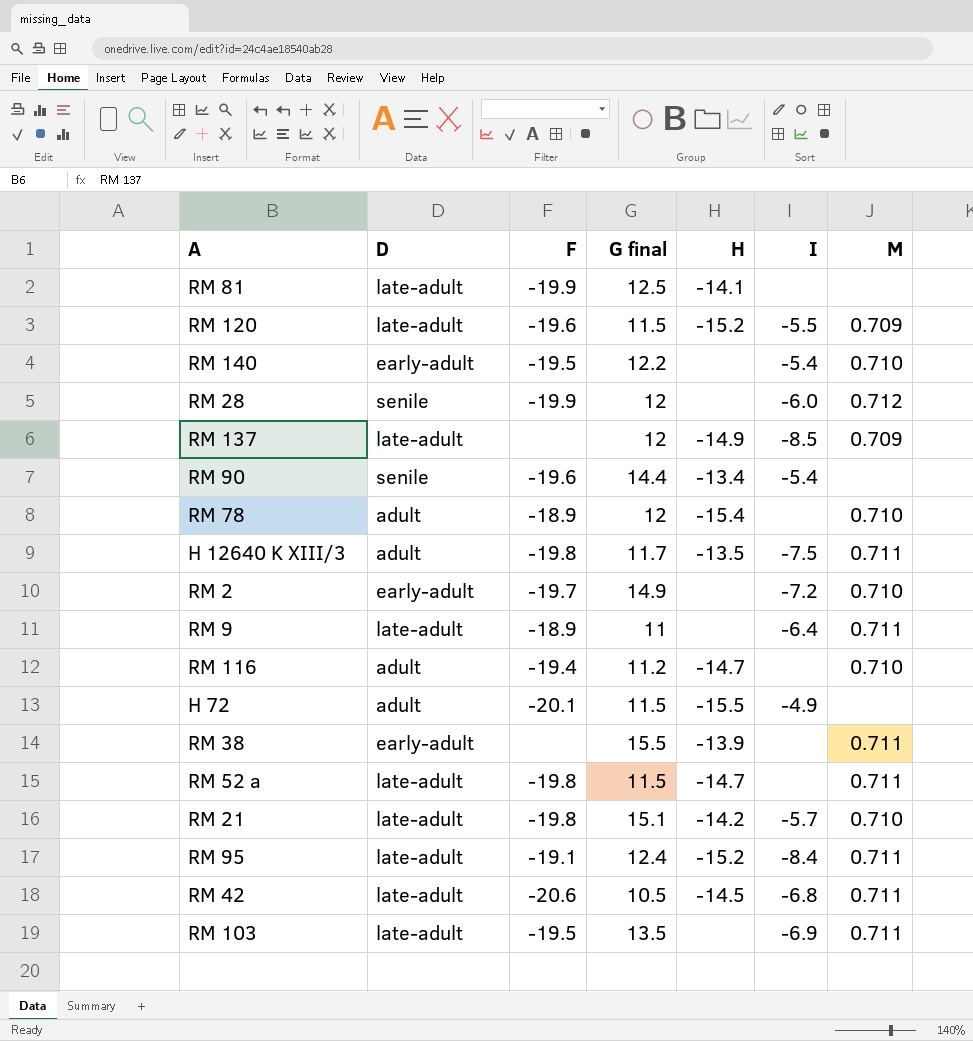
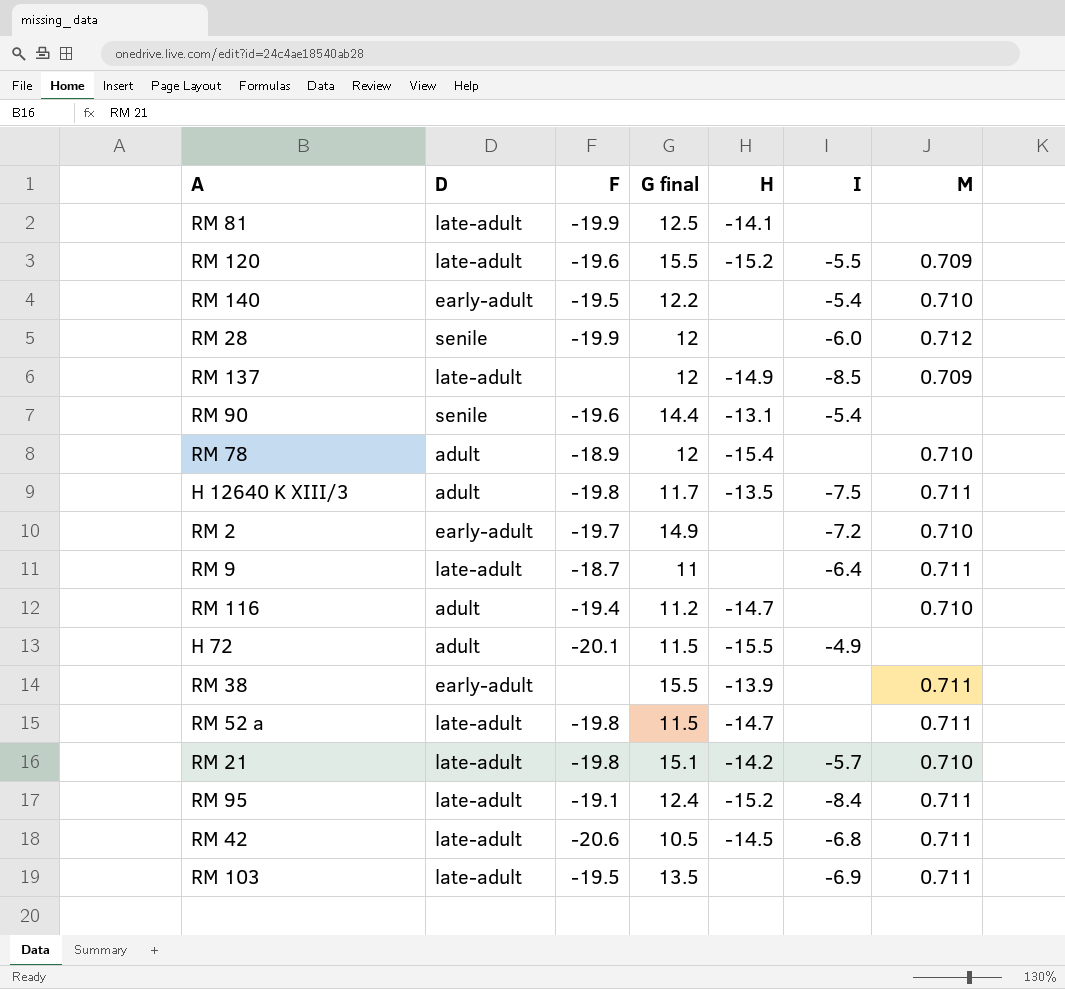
RM 120 | G final: 11.5 -> 15.5
RM 90 | H: -13.4 -> -13.1
RM 9 | F: -18.9 -> -18.7

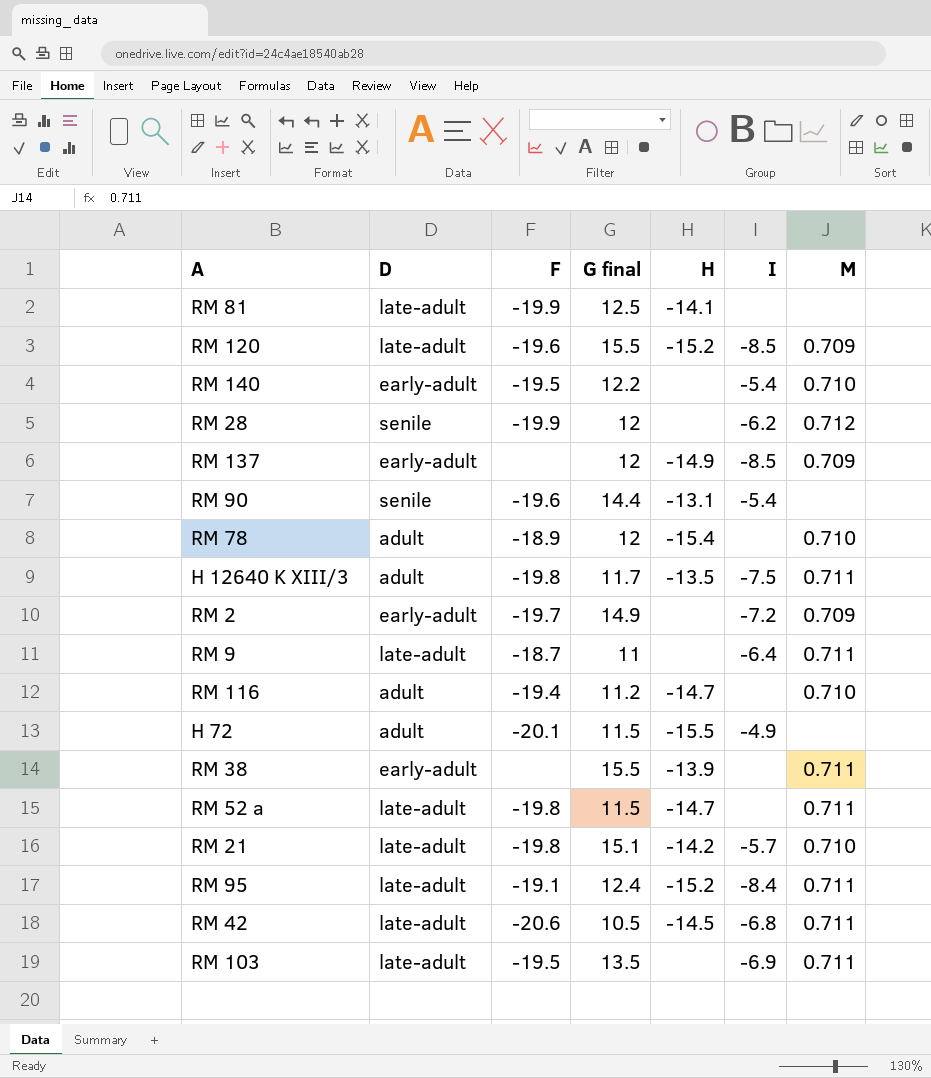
RM 120 | I: -5.5 -> -8.5
RM 28 | I: -6.0 -> -6.2
RM 137 | D: late-adult -> early-adult
RM 2 | M: 0.710 -> 0.709

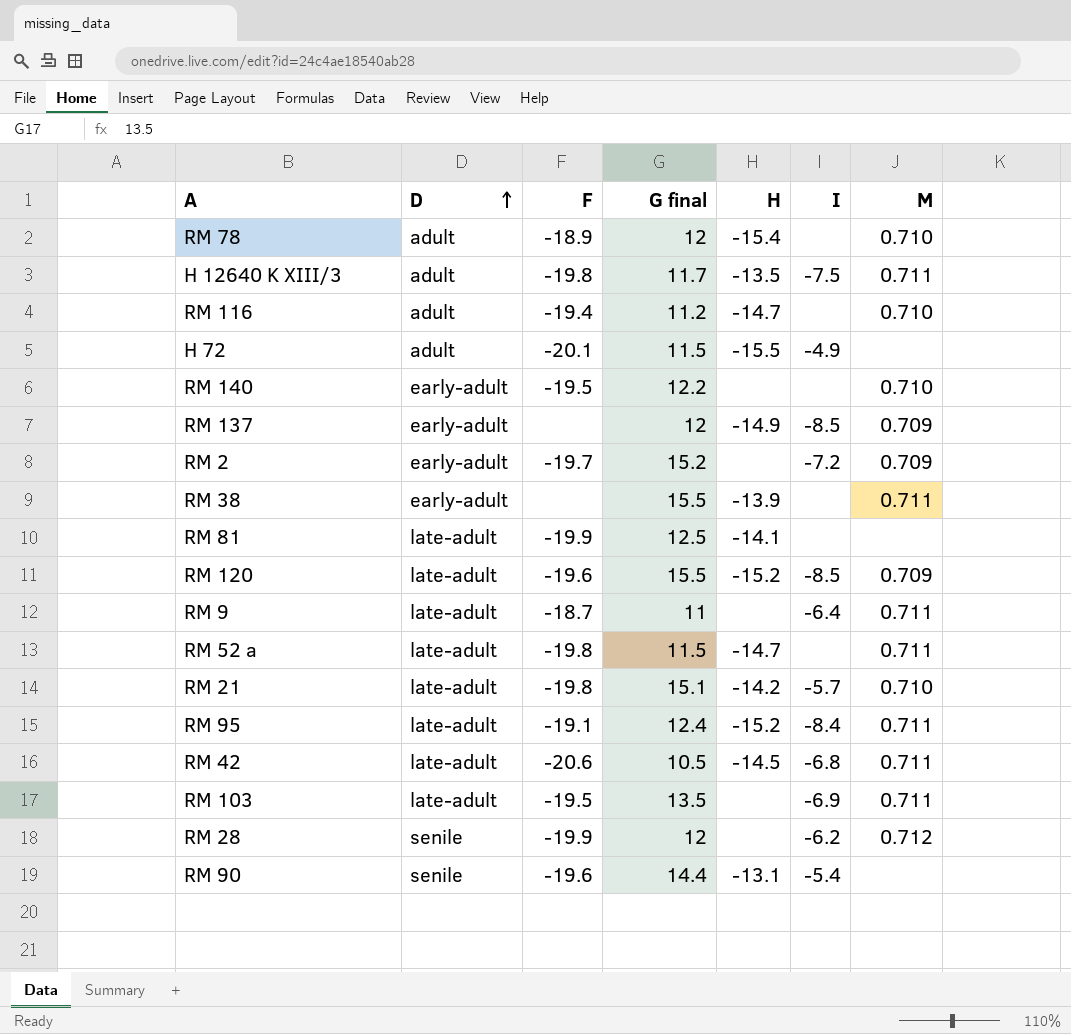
row order: none -> D ascending
RM 140 | I: -5.4 -> none
RM 2 | G final: 14.9 -> 15.2

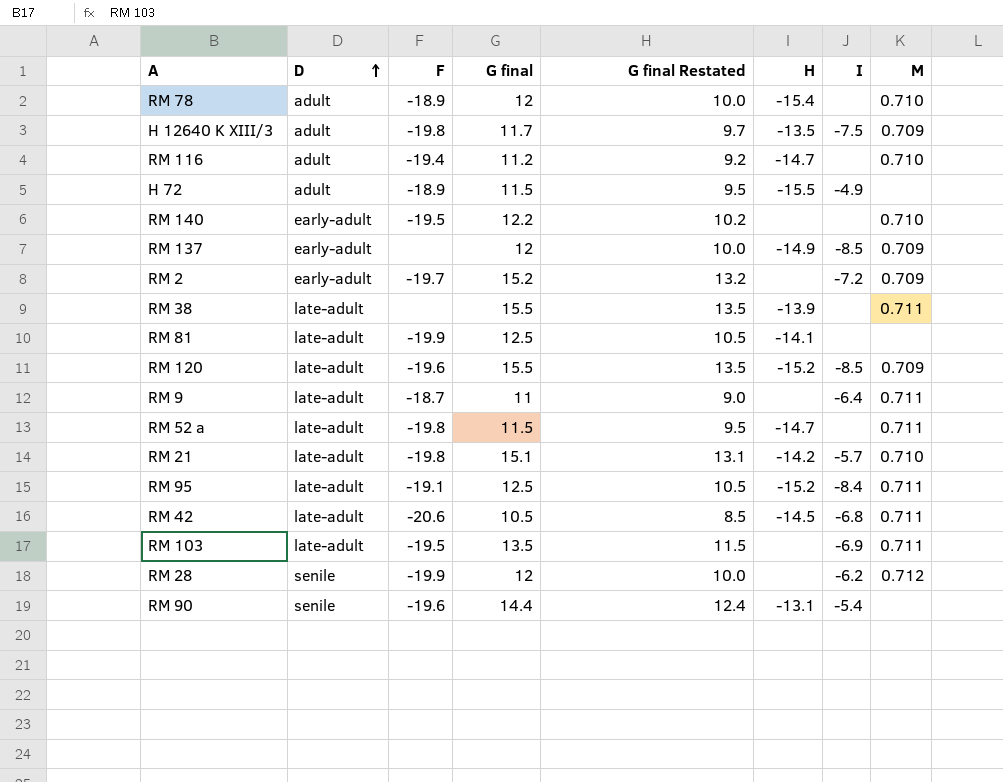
column G final Restated | formula: none -> [G final] - 2
H 12640 K XIII/3 | M: 0.711 -> 0.709
H 72 | F: -20.1 -> -18.9
RM 38 | D: early-adult -> late-adult
RM 95 | G final: 12.4 -> 12.5

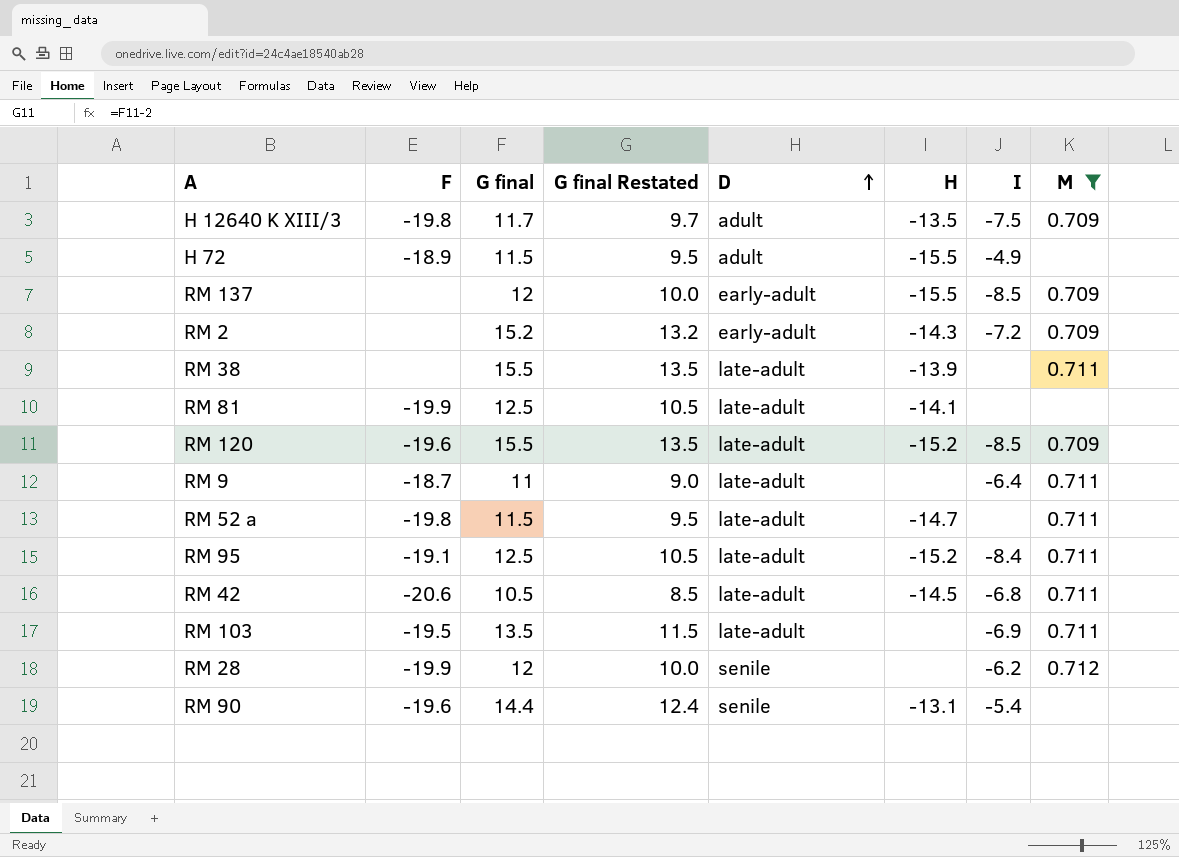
filter: none -> M != 0.710
column D | position: 2 -> 5
RM 137 | H: -14.9 -> -15.5
RM 2 | F: -19.7 -> none
RM 2 | H: none -> -14.3

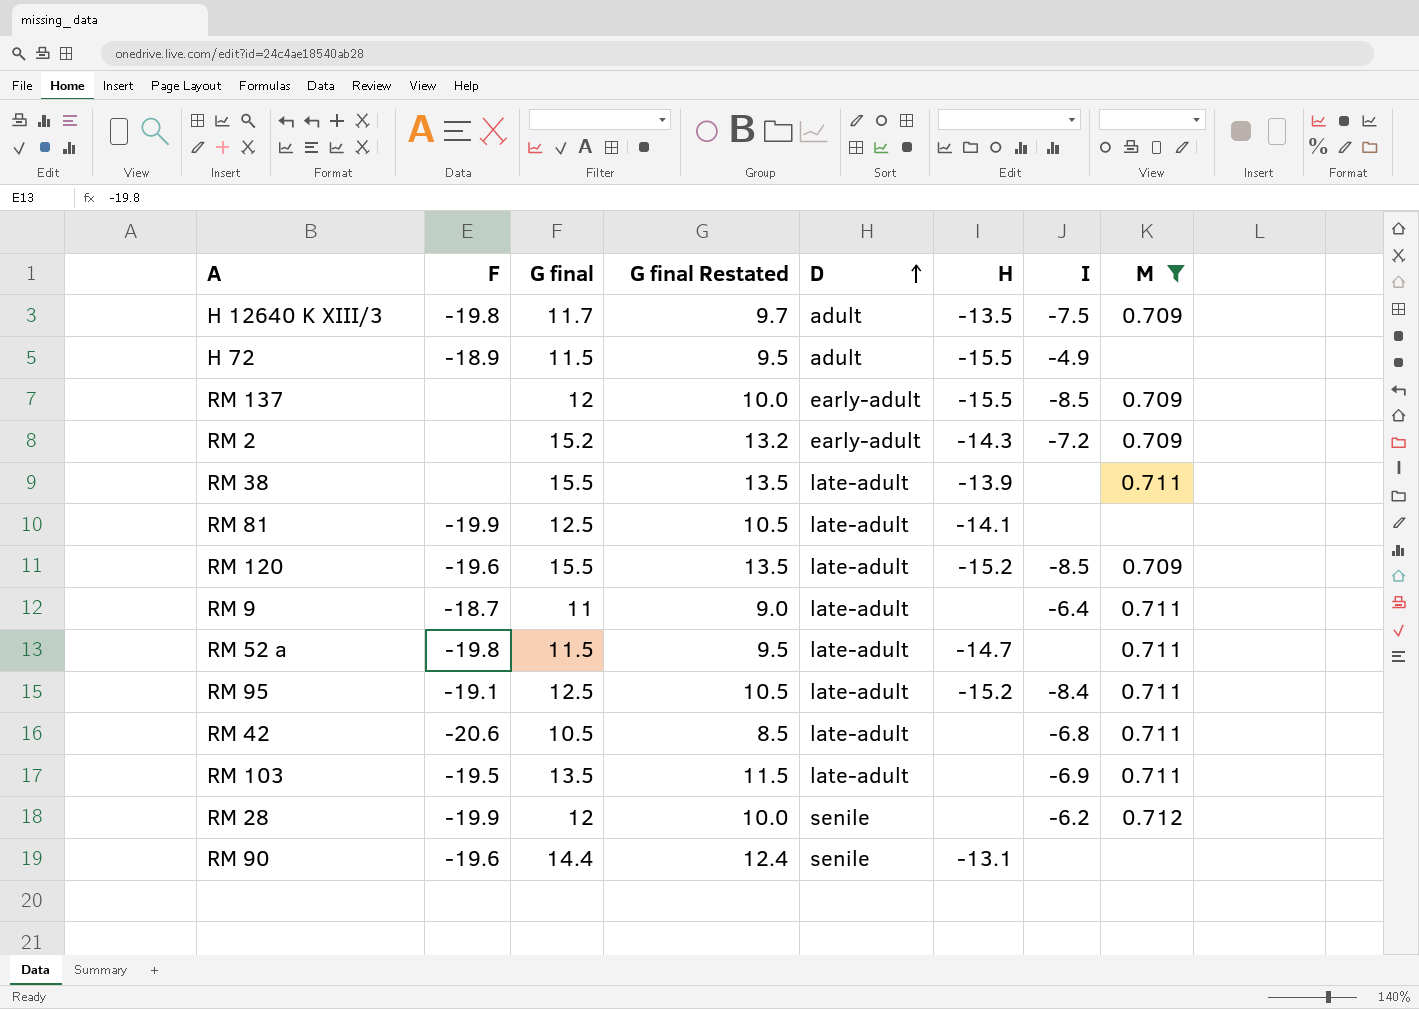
RM 42 | H: -14.5 -> none
RM 90 | I: -5.4 -> none

